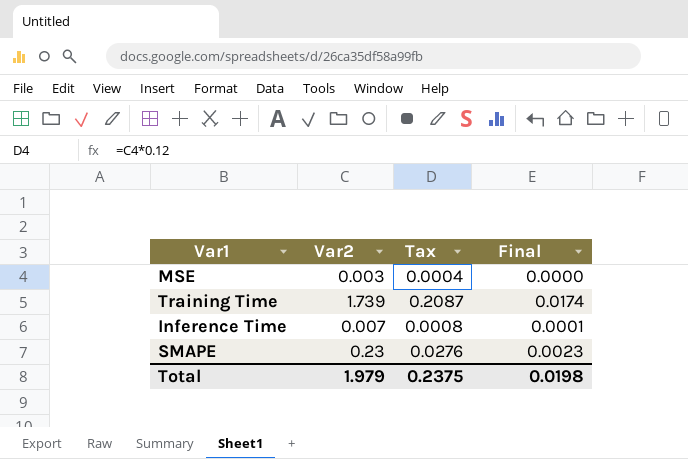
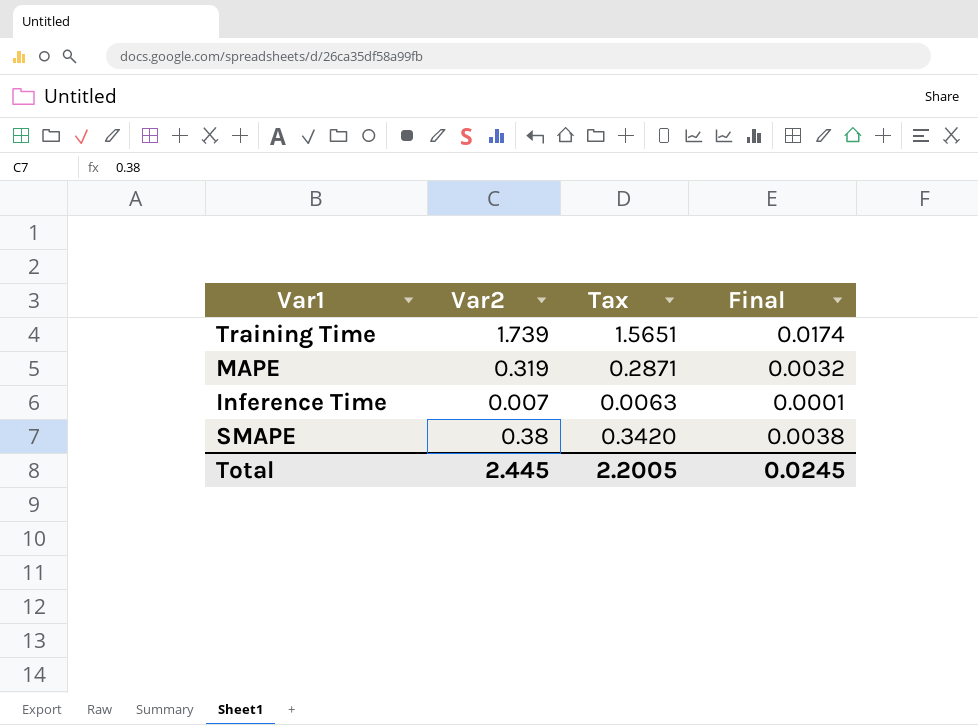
column Tax | formula: [Var2] * 0.12 -> [Var2] * 0.9
row MSE: 0.003 | 0.0004 | 0.0000 -> none
row MAPE: none -> 0.319 | 0.2871 | 0.0032
SMAPE | Var2: 0.23 -> 0.38
SMAPE | Final: 0.0023 -> 0.0038
Total | Var2: 1.979 -> 2.445
Total | Tax: 0.2375 -> 2.2005
Total | Final: 0.0198 -> 0.0245

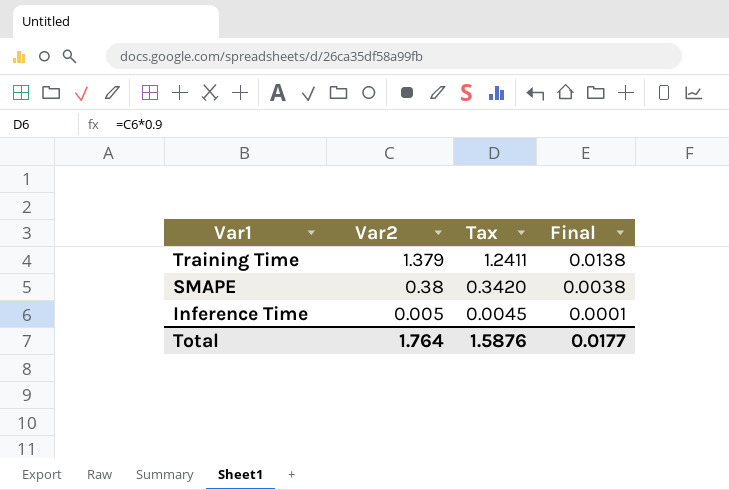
row order: none -> Var1 descending
row MAPE: 0.319 | 0.2871 | 0.0032 -> none
Training Time | Var2: 1.739 -> 1.379
Training Time | Tax: 1.5651 -> 1.2411
Training Time | Final: 0.0174 -> 0.0138
Inference Time | Var2: 0.007 -> 0.005
Inference Time | Tax: 0.0063 -> 0.0045
Total | Var2: 2.445 -> 1.764
Total | Tax: 2.2005 -> 1.5876
Total | Final: 0.0245 -> 0.0177

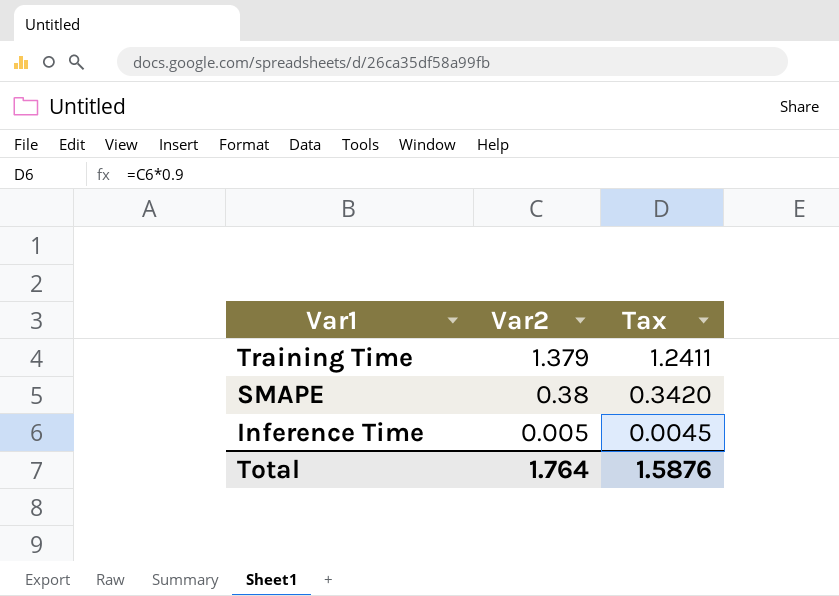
column Final | formula: [Var2] * 0.01 -> none

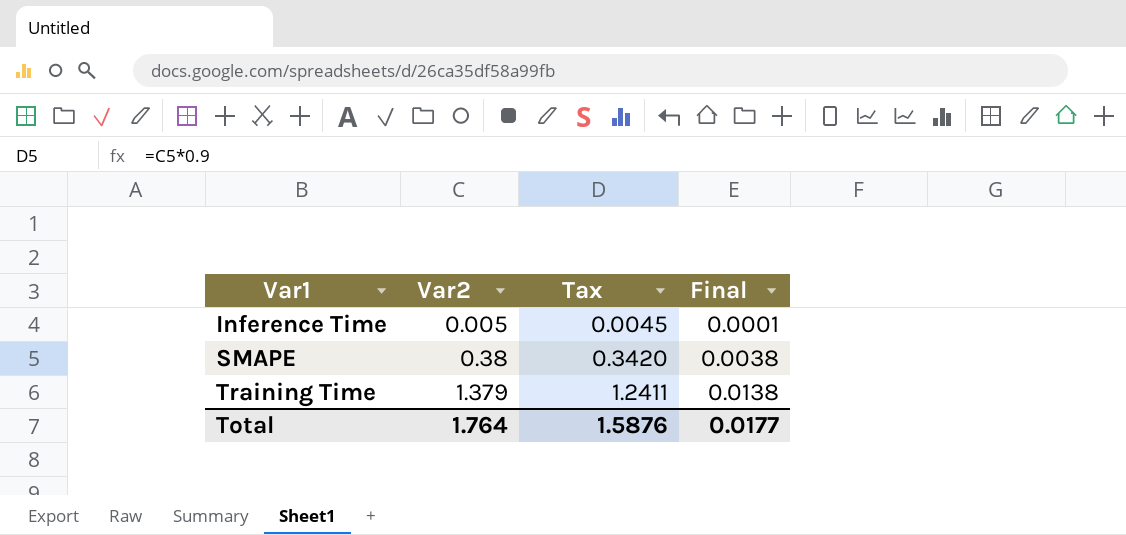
row order: Var1 descending -> Var1 ascending
column Final | formula: none -> [Var2] * 0.01

